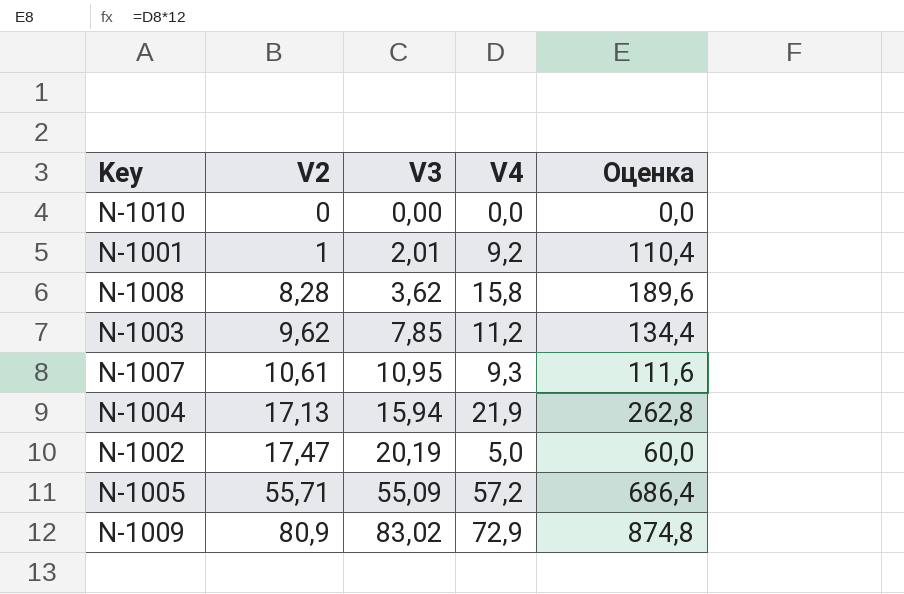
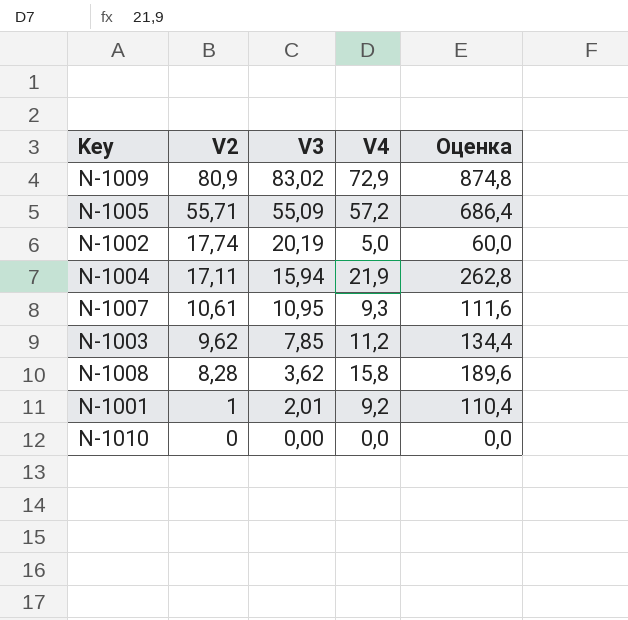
row order: V2 ascending -> V2 descending
N-1002 | V2: 17,47 -> 17,74
N-1004 | V2: 17,13 -> 17,11

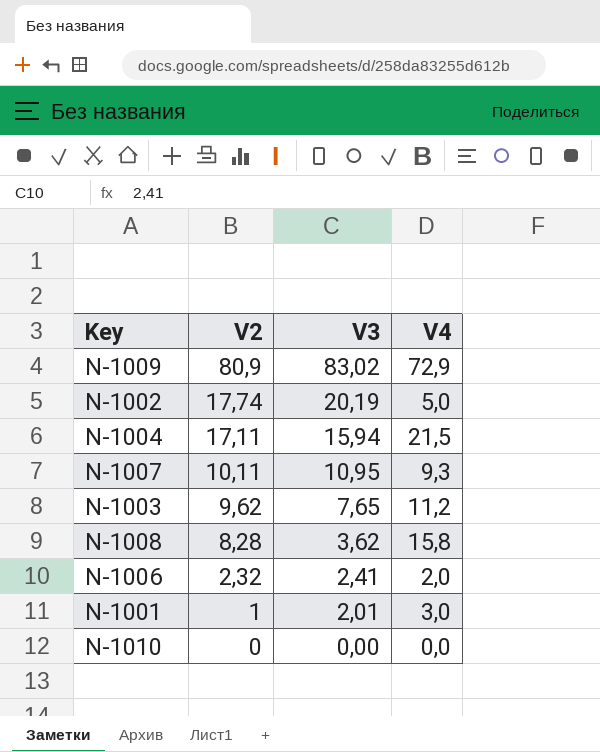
column Оценка | formula: [V4] * 12 -> none
row N-1005: 55,71 | 55,09 | 57,2 | 686,4 -> none
N-1004 | V4: 21,9 -> 21,5
N-1007 | V2: 10,61 -> 10,11
N-1003 | V3: 7,85 -> 7,65
row N-1006: none -> 2,32 | 2,41 | 2,0
N-1001 | V4: 9,2 -> 3,0

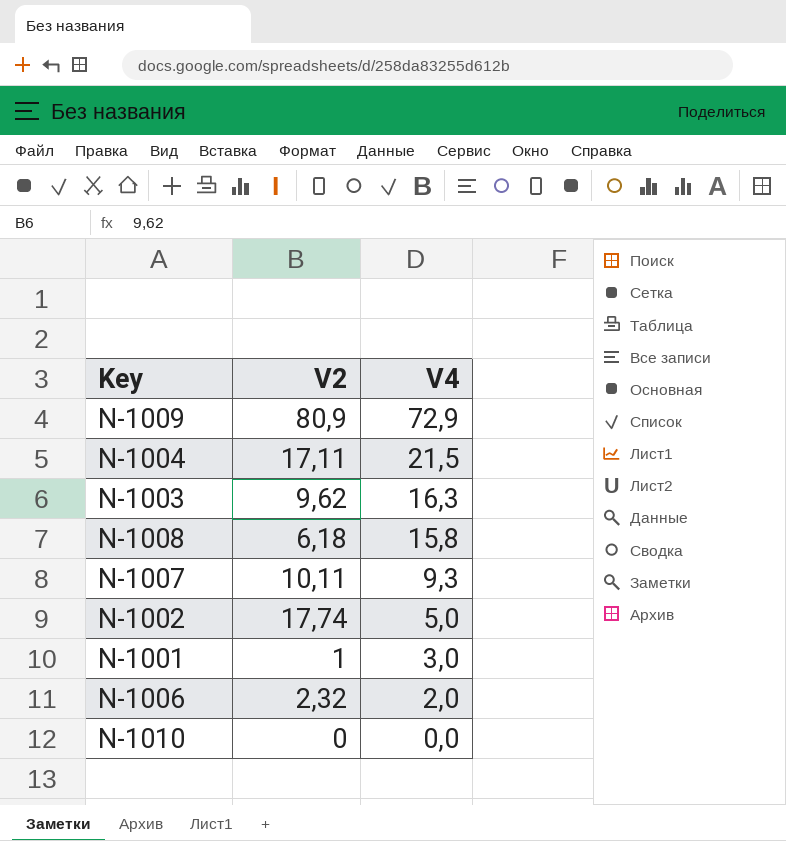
row order: V2 descending -> V4 descending
column V3 | position: 3 -> none
N-1003 | V4: 11,2 -> 16,3
N-1008 | V2: 8,28 -> 6,18

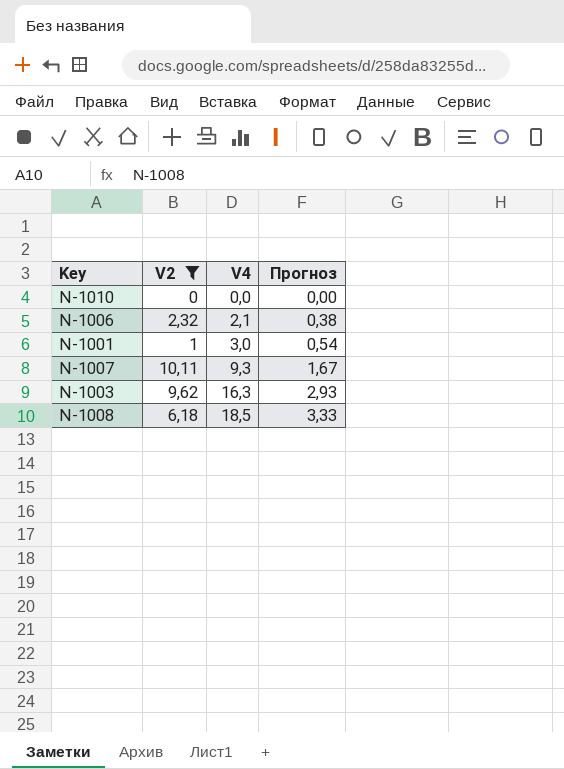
filter: none -> V2 <= 10,11
row order: V4 descending -> V4 ascending
column Прогноз | formula: none -> [V4] * 0,18
N-1006 | V4: 2,0 -> 2,1
N-1008 | V4: 15,8 -> 18,5

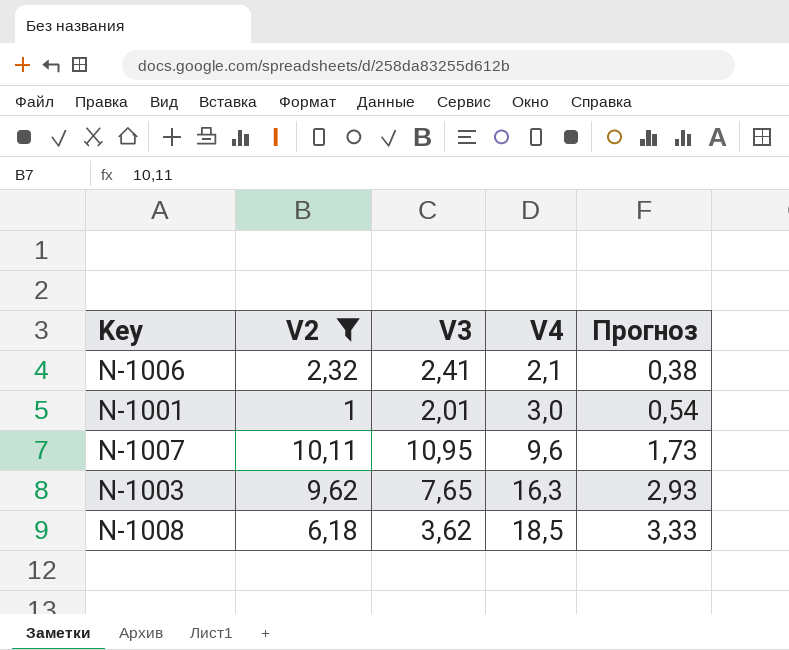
column V3 | position: none -> 3
row N-1010: 0 | 0,0 | 0,00 -> none
N-1007 | V4: 9,3 -> 9,6
N-1007 | Прогноз: 1,67 -> 1,73

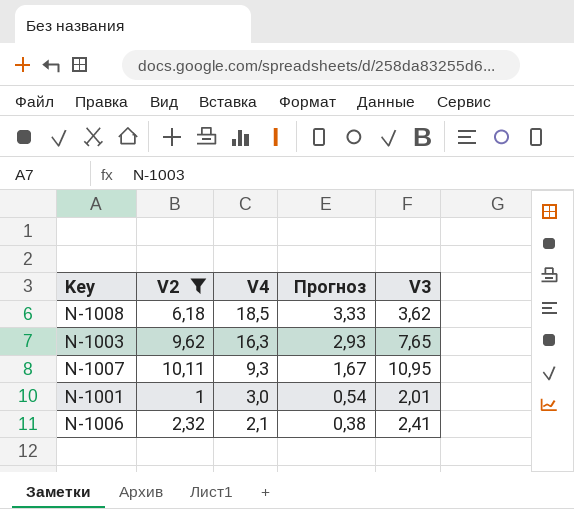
row order: V4 ascending -> V4 descending
column V3 | position: 3 -> 5
N-1007 | V4: 9,6 -> 9,3
N-1007 | Прогноз: 1,73 -> 1,67

